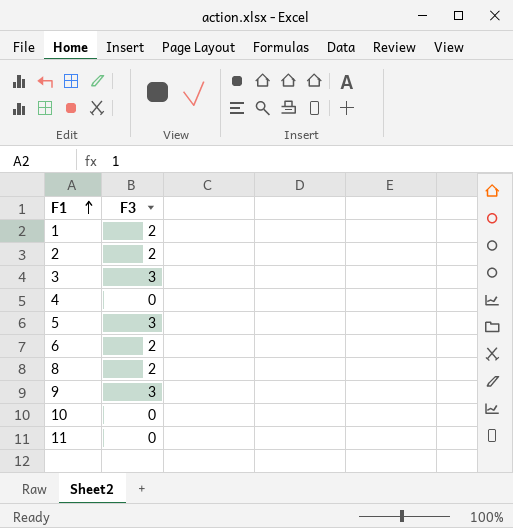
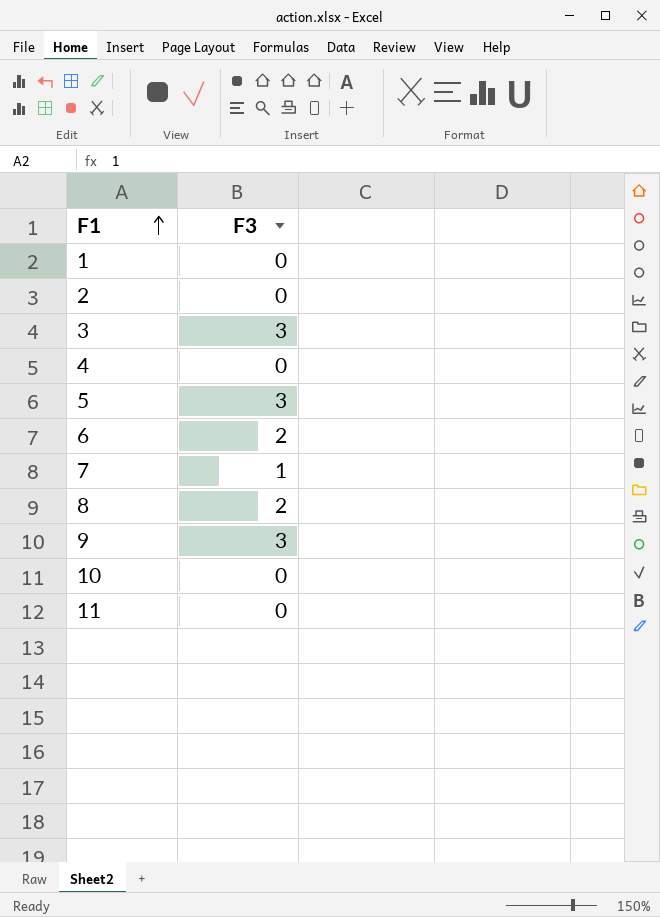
1 | F3: 2 -> 0
2 | F3: 2 -> 0
row 7: none -> 1

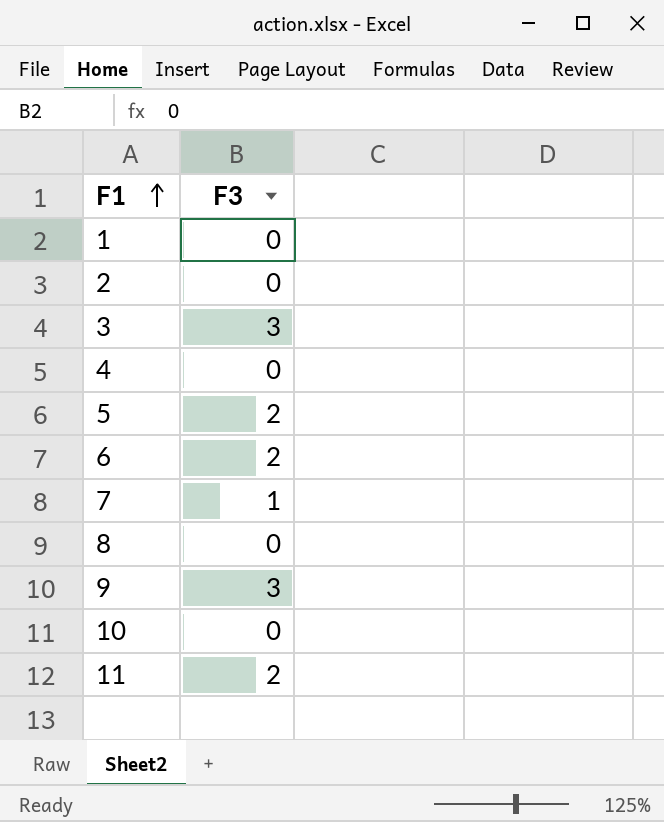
5 | F3: 3 -> 2
8 | F3: 2 -> 0
11 | F3: 0 -> 2

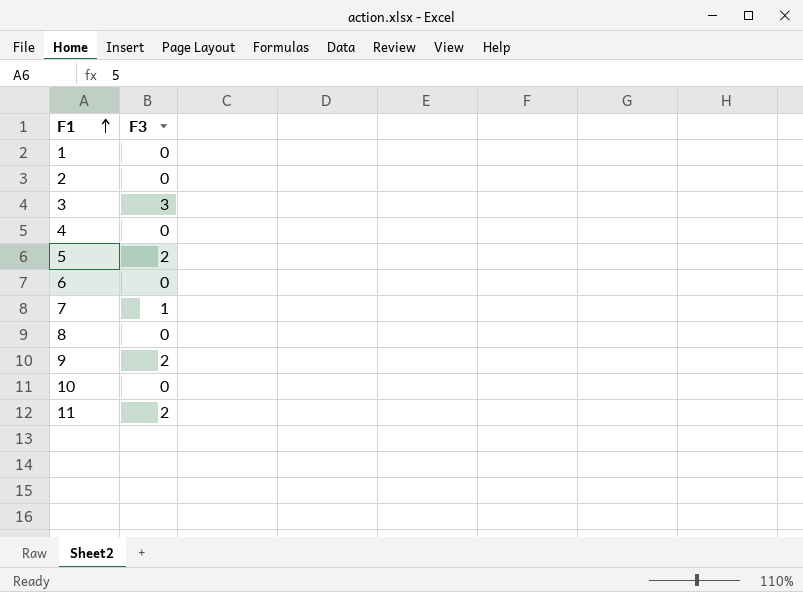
6 | F3: 2 -> 0
9 | F3: 3 -> 2

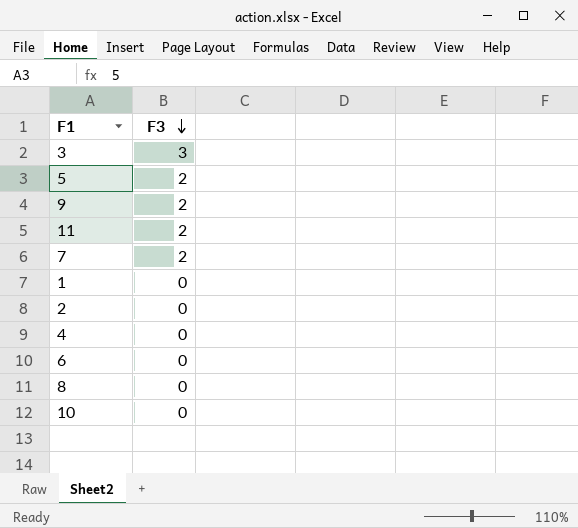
row order: F1 ascending -> F3 descending
7 | F3: 1 -> 2

